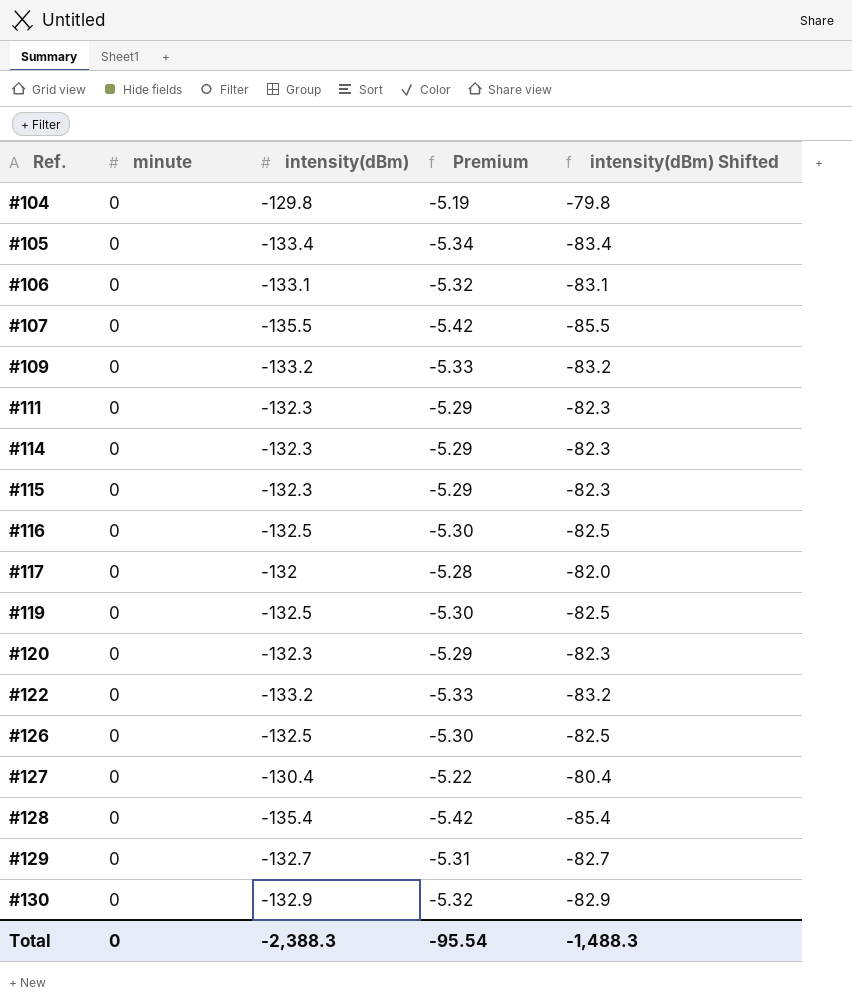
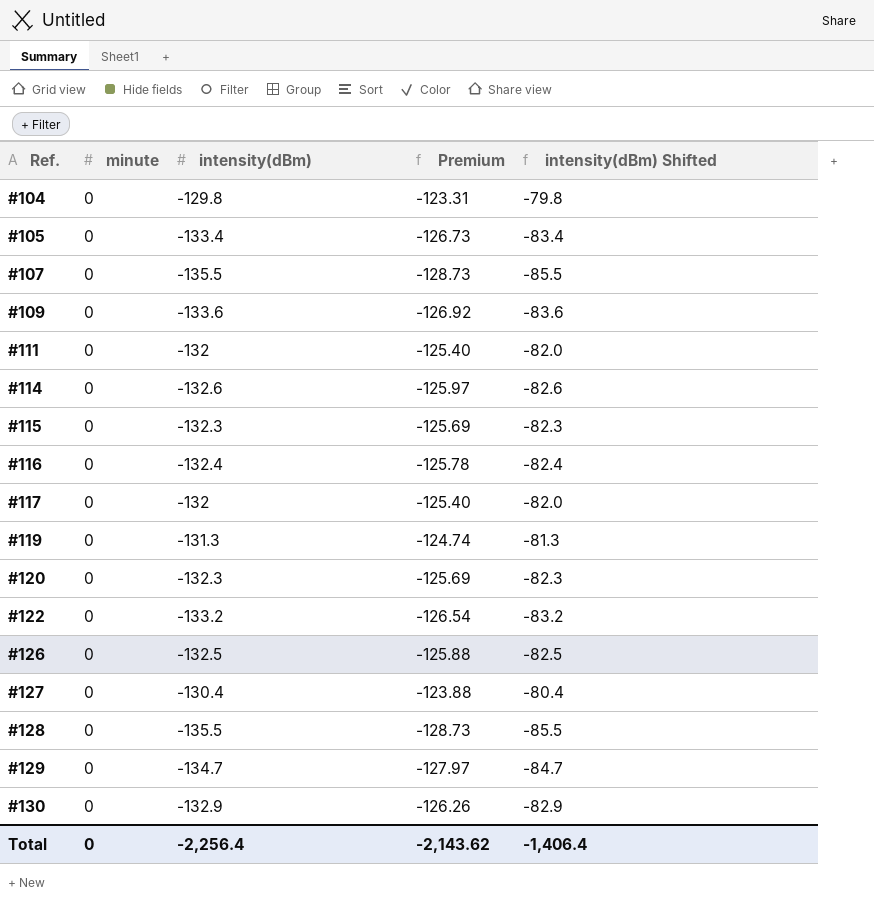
column Premium | formula: [intensity(dBm)] * 0.04 -> [intensity(dBm)] * 0.95
row #106: 0 | -133.1 | -5.32 | -83.1 -> none
#109 | intensity(dBm): -133.2 -> -133.6
#109 | intensity(dBm) Shifted: -83.2 -> -83.6
#111 | intensity(dBm): -132.3 -> -132
#111 | intensity(dBm) Shifted: -82.3 -> -82.0
#114 | intensity(dBm): -132.3 -> -132.6
#114 | intensity(dBm) Shifted: -82.3 -> -82.6
#116 | intensity(dBm): -132.5 -> -132.4
#116 | intensity(dBm) Shifted: -82.5 -> -82.4
#119 | intensity(dBm): -132.5 -> -131.3
#119 | intensity(dBm) Shifted: -82.5 -> -81.3
#128 | intensity(dBm): -135.4 -> -135.5
#128 | intensity(dBm) Shifted: -85.4 -> -85.5
#129 | intensity(dBm): -132.7 -> -134.7
#129 | intensity(dBm) Shifted: -82.7 -> -84.7
Total | intensity(dBm): -2,388.3 -> -2,256.4
Total | Premium: -95.54 -> -2,143.62
Total | intensity(dBm) Shifted: -1,488.3 -> -1,406.4

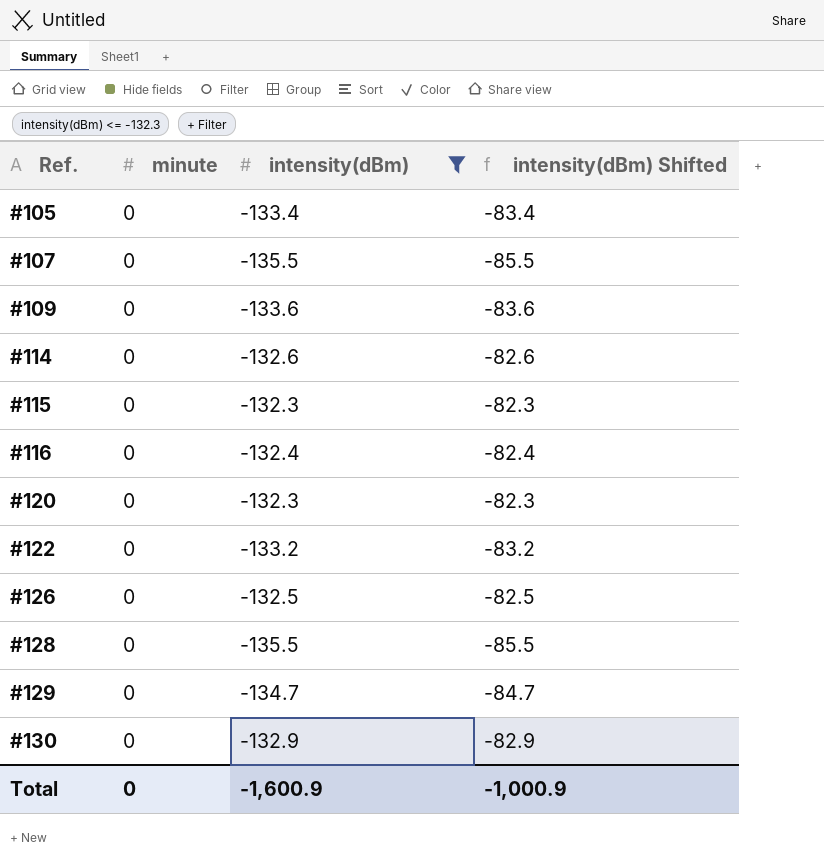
filter: none -> intensity(dBm) <= -132.3
column Premium | formula: [intensity(dBm)] * 0.95 -> none
Total | intensity(dBm): -2,256.4 -> -1,600.9
Total | intensity(dBm) Shifted: -1,406.4 -> -1,000.9

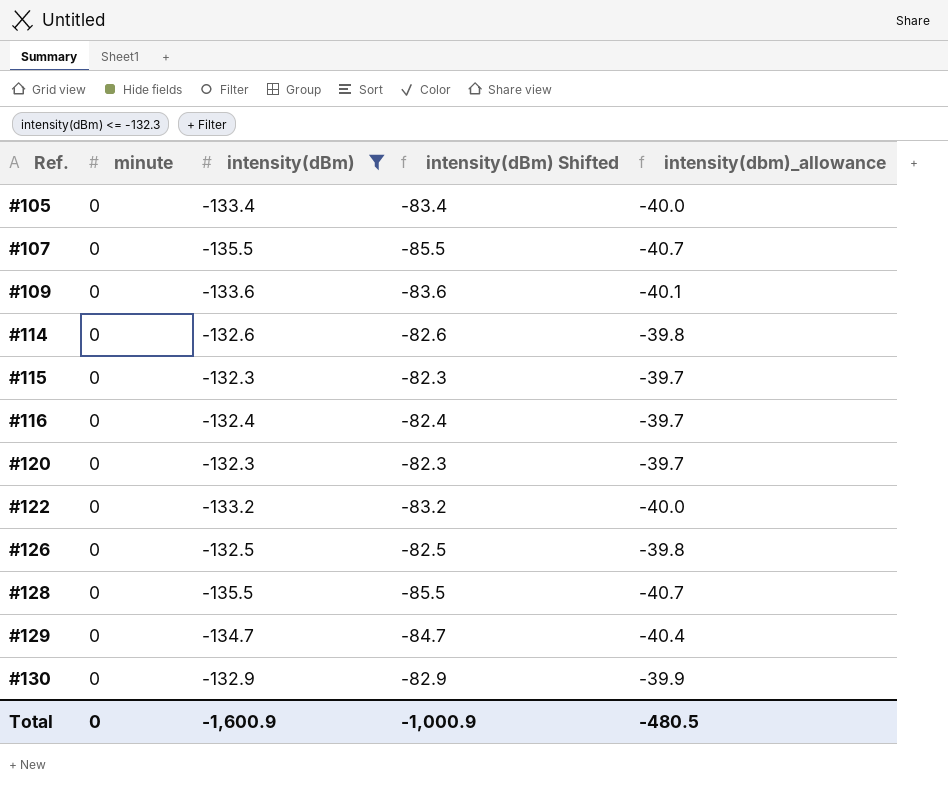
column intensity(dbm)_allowance | formula: none -> [intensity(dBm)] * 0.3

